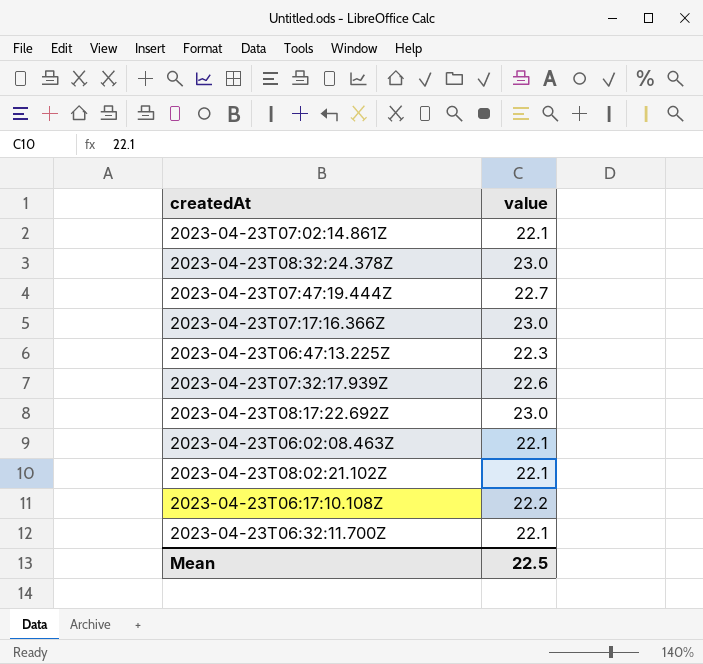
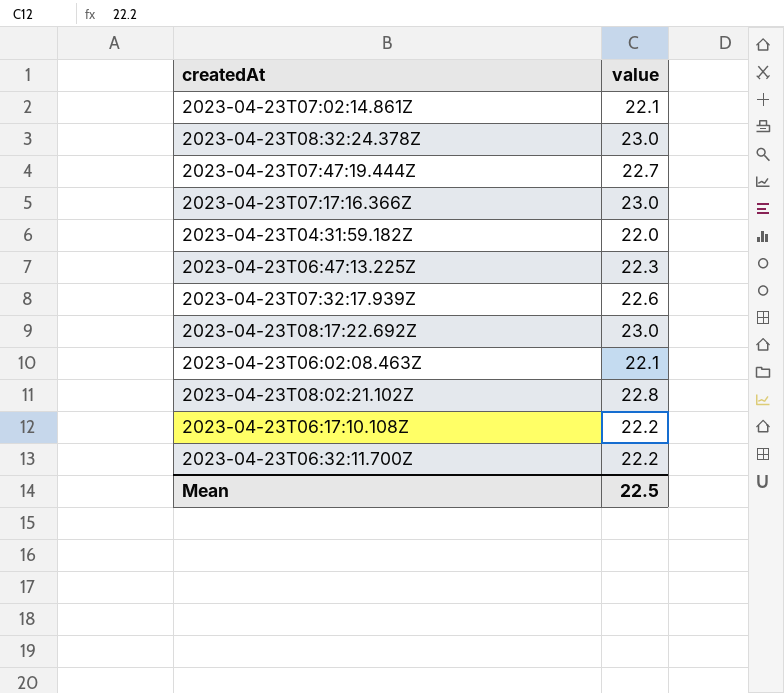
row 2023-04-23T04:31:59.182Z: none -> 22.0
2023-04-23T08:02:21.102Z | value: 22.1 -> 22.8
2023-04-23T06:32:11.700Z | value: 22.1 -> 22.2

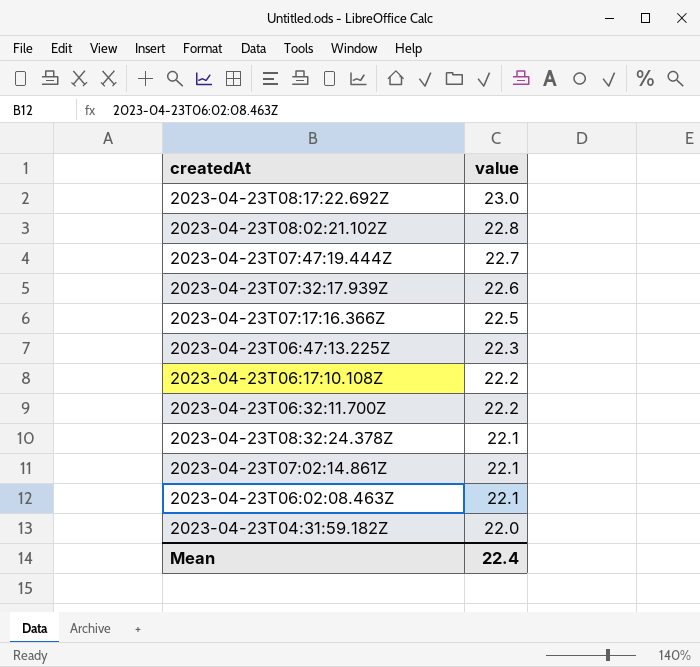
row order: none -> value descending
2023-04-23T07:17:16.366Z | value: 23.0 -> 22.5
2023-04-23T08:32:24.378Z | value: 23.0 -> 22.1
Mean | value: 22.5 -> 22.4

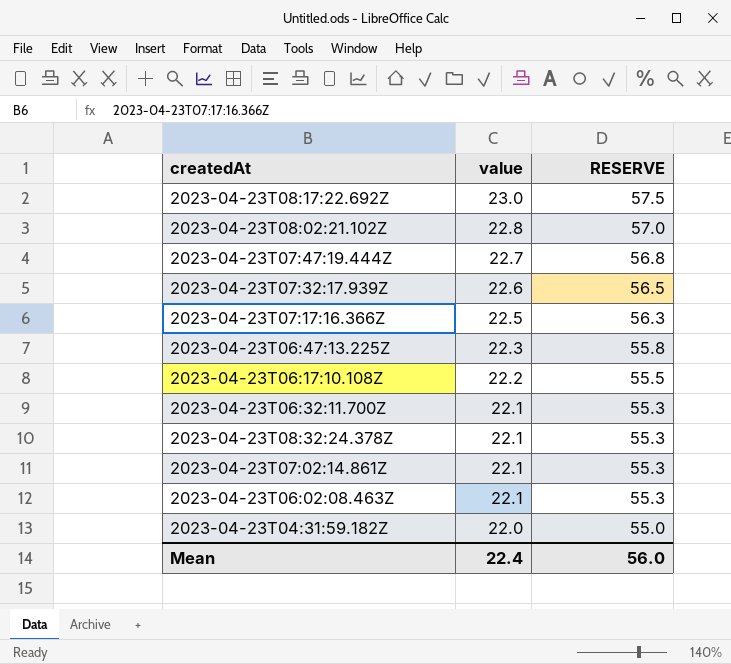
column RESERVE | formula: none -> [value] * 2.5
2023-04-23T06:32:11.700Z | value: 22.2 -> 22.1

